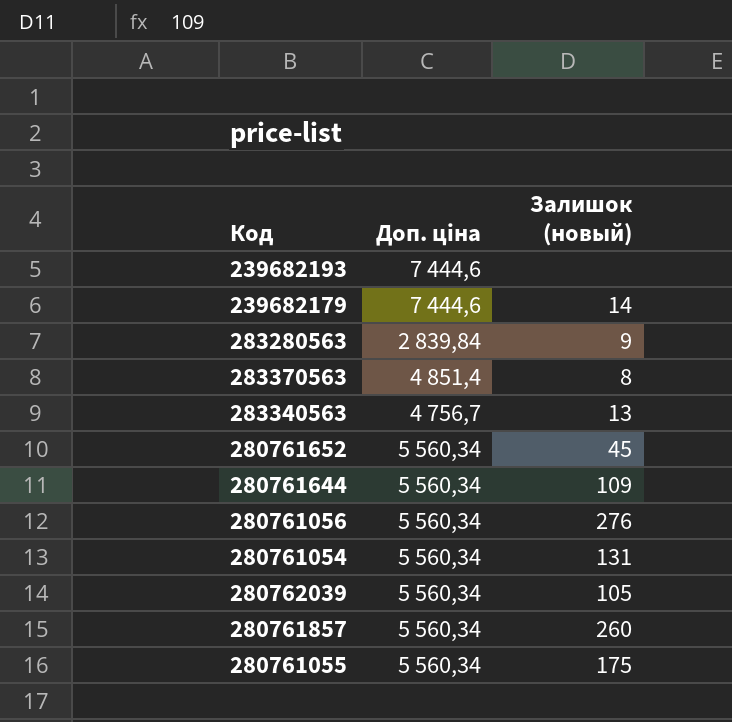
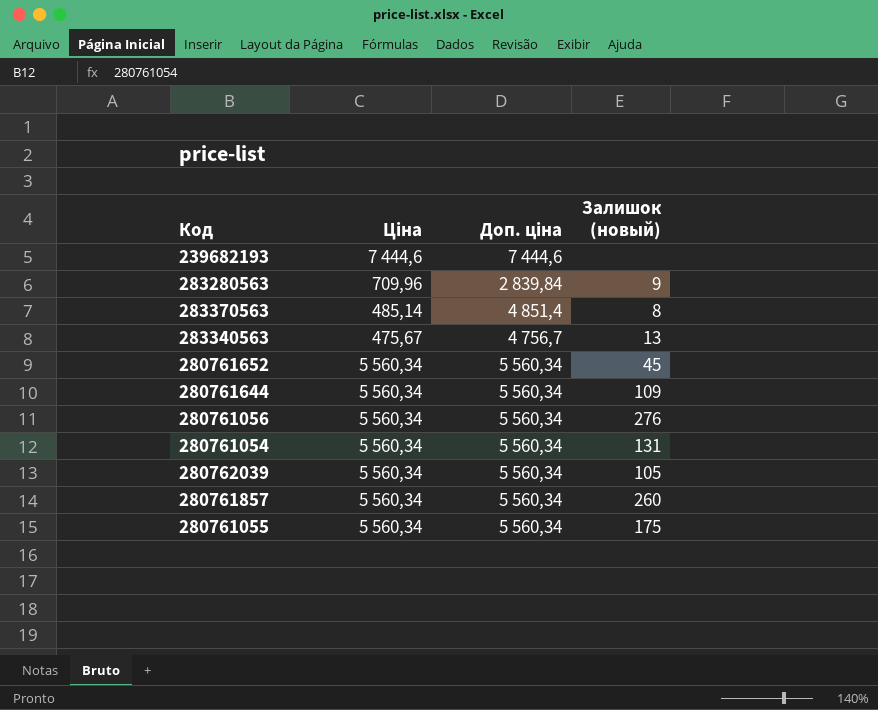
column Ціна | position: none -> 2
row 239682179: 7 444,6 | 14 -> none

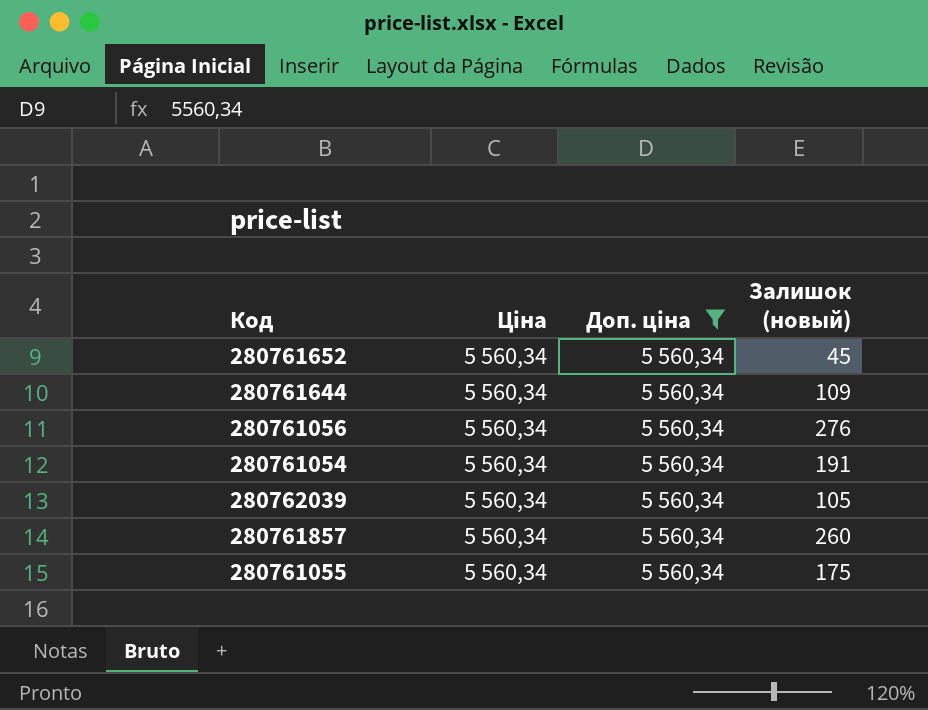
filter: none -> Доп. ціна = 5 560,34
280761054 | Залишок (новый): 131 -> 191

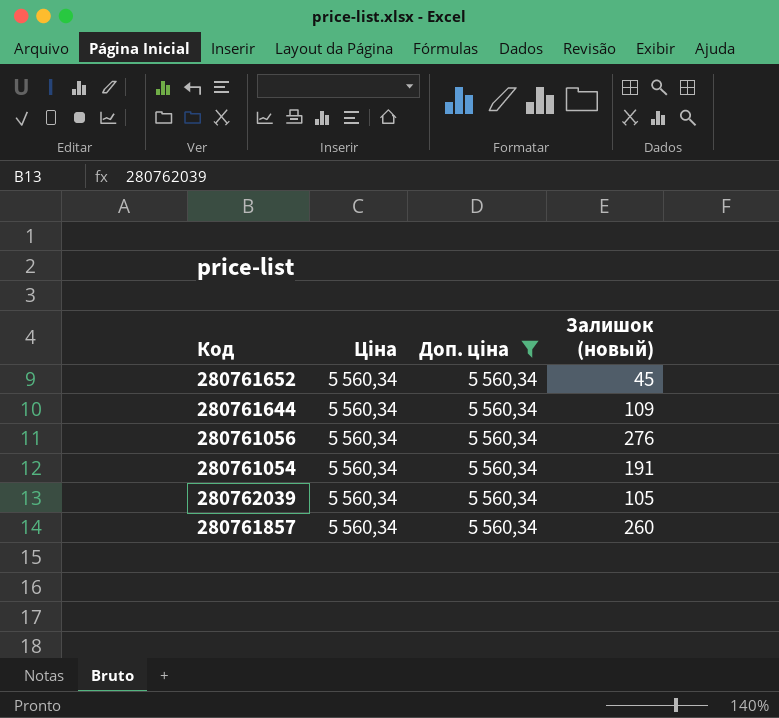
row 280761055: 5 560,34 | 5 560,34 | 175 -> none

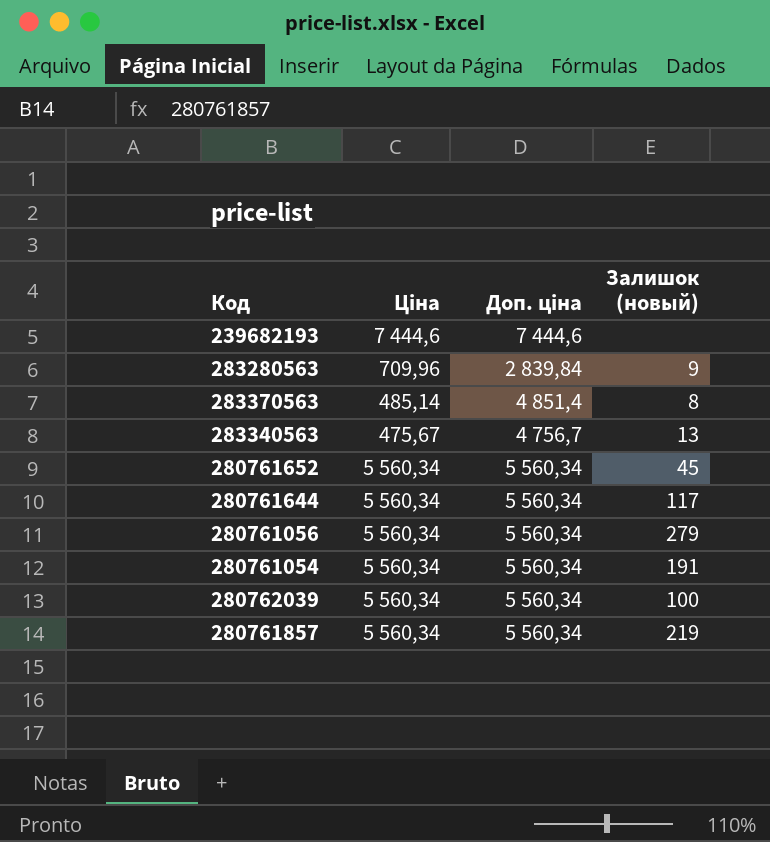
filter: Доп. ціна = 5 560,34 -> none
280761644 | Залишок (новый): 109 -> 117
280761056 | Залишок (новый): 276 -> 279
280762039 | Залишок (новый): 105 -> 100
280761857 | Залишок (новый): 260 -> 219

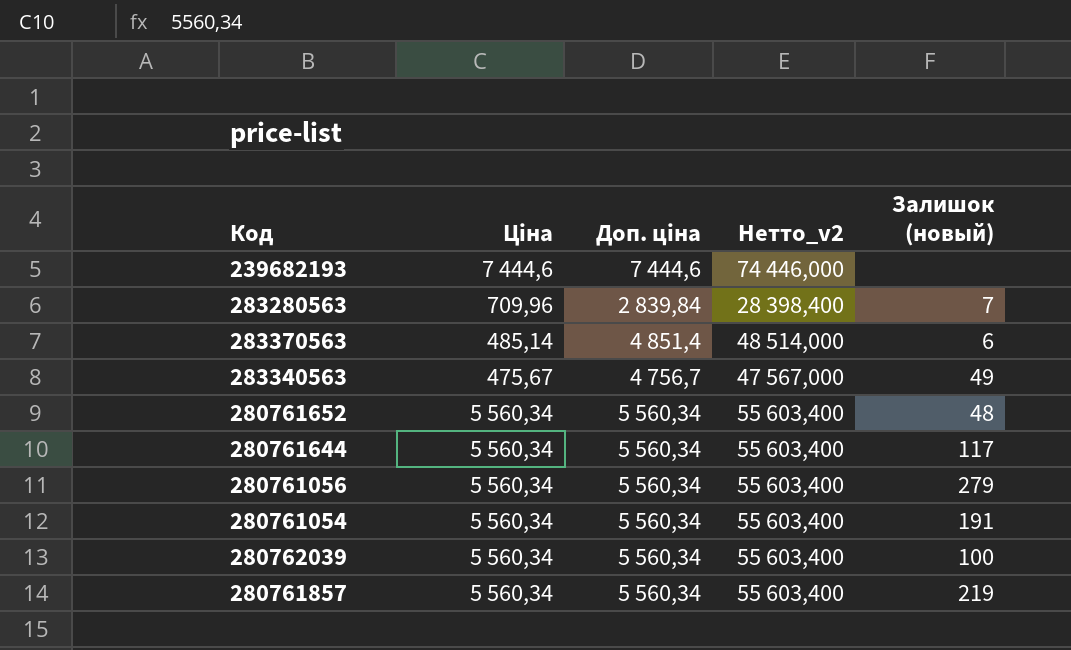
column Нетто_v2 | formula: none -> [Доп. ціна] * 10
283280563 | Залишок (новый): 9 -> 7
283370563 | Залишок (новый): 8 -> 6
283340563 | Залишок (новый): 13 -> 49
280761652 | Залишок (новый): 45 -> 48

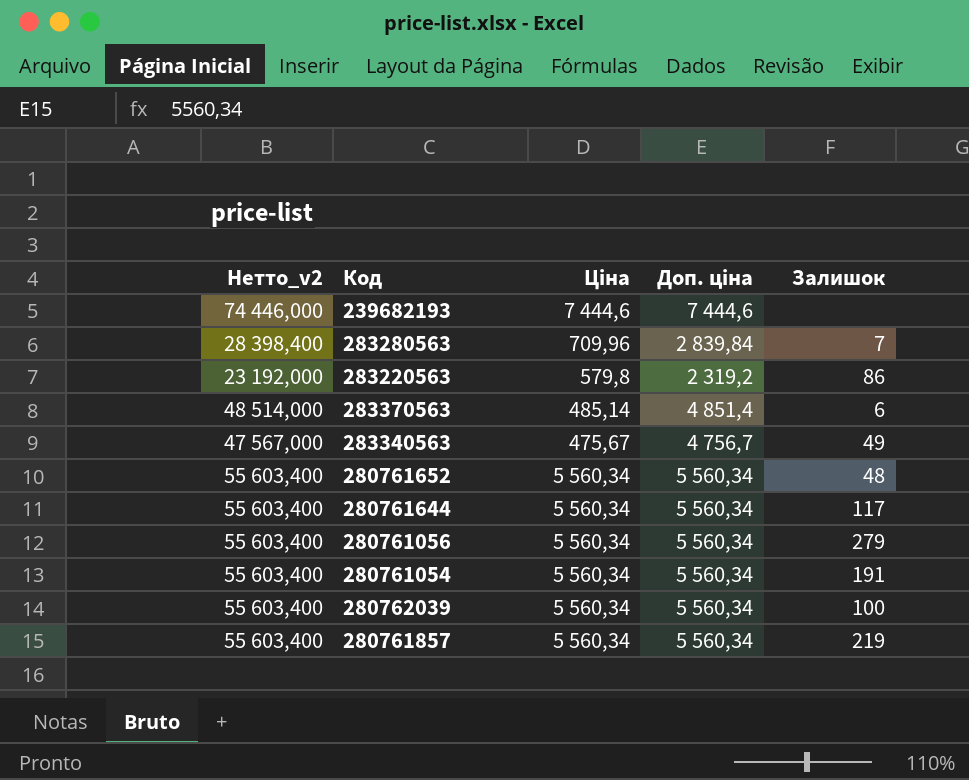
column Нетто_v2 | position: 4 -> 1
column name: Залишок (новый) -> Залишок
row 283220563: none -> 23 192,000 | 579,8 | 2 319,2 | 86

